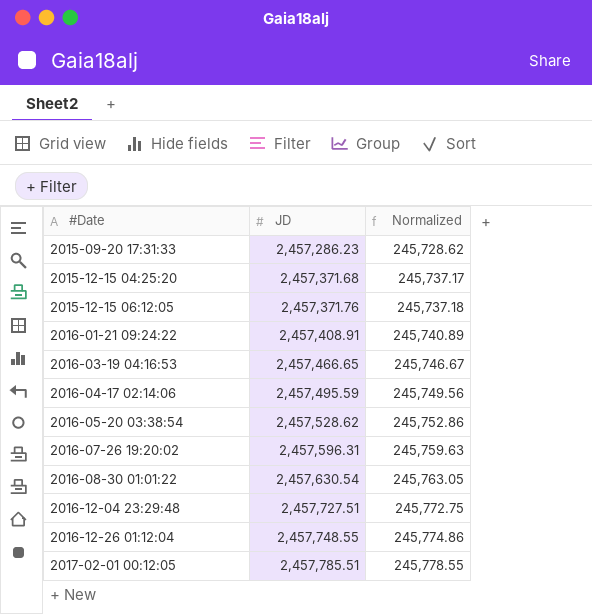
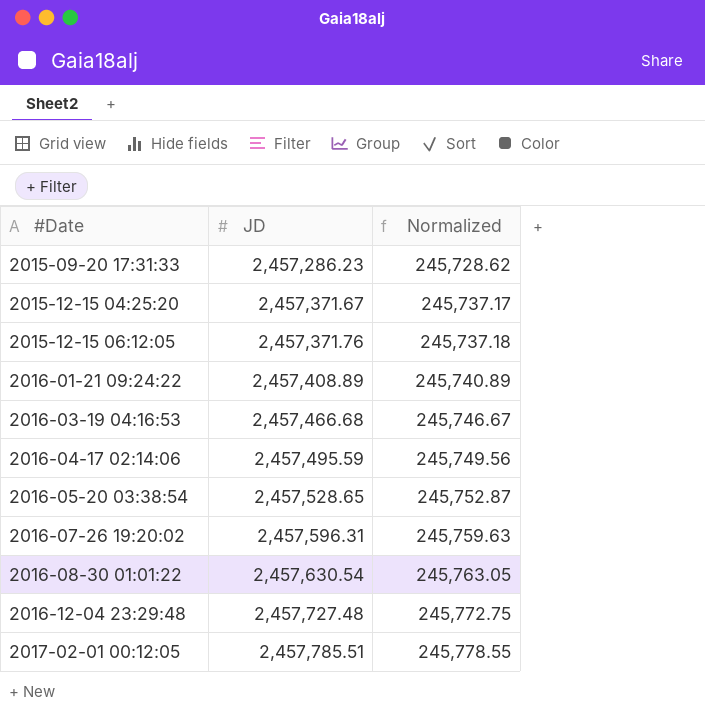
row 2016-12-26 01:12:04: 2,457,748.55 | 245,774.86 -> none
2015-12-15 04:25:20 | JD: 2,457,371.68 -> 2,457,371.67
2016-01-21 09:24:22 | JD: 2,457,408.91 -> 2,457,408.89
2016-03-19 04:16:53 | JD: 2,457,466.65 -> 2,457,466.68
2016-05-20 03:38:54 | JD: 2,457,528.62 -> 2,457,528.65
2016-05-20 03:38:54 | Normalized: 245,752.86 -> 245,752.87
2016-12-04 23:29:48 | JD: 2,457,727.51 -> 2,457,727.48

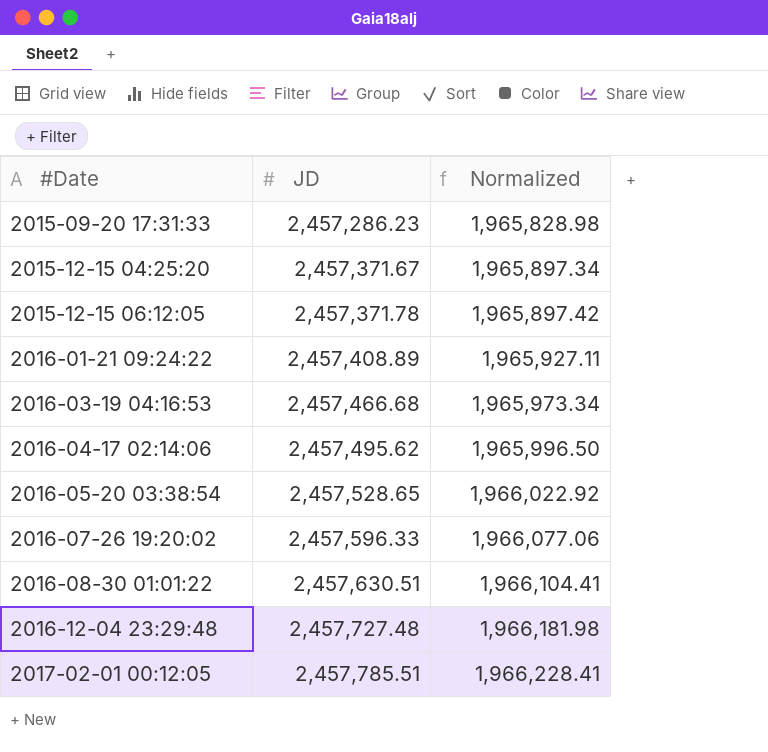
column Normalized | formula: [JD] * 0.1 -> [JD] * 0.8
2015-12-15 06:12:05 | JD: 2,457,371.76 -> 2,457,371.78
2016-04-17 02:14:06 | JD: 2,457,495.59 -> 2,457,495.62
2016-07-26 19:20:02 | JD: 2,457,596.31 -> 2,457,596.33
2016-08-30 01:01:22 | JD: 2,457,630.54 -> 2,457,630.51

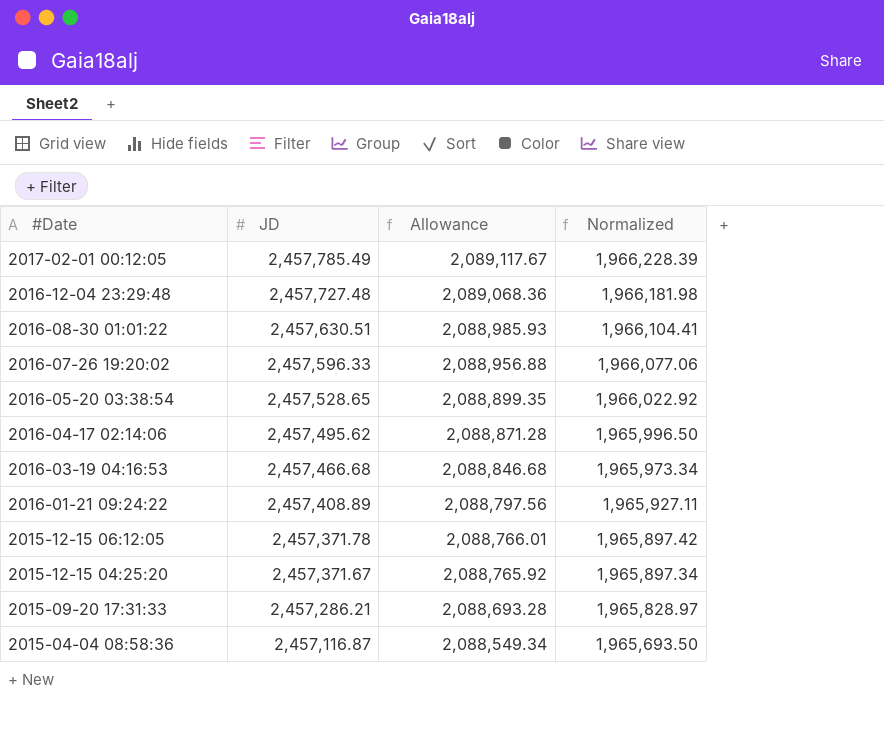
row order: #Date ascending -> #Date descending
column Allowance | formula: none -> [JD] * 0.85
2017-02-01 00:12:05 | JD: 2,457,785.51 -> 2,457,785.49
2017-02-01 00:12:05 | Normalized: 1,966,228.41 -> 1,966,228.39
2015-09-20 17:31:33 | JD: 2,457,286.23 -> 2,457,286.21
2015-09-20 17:31:33 | Normalized: 1,965,828.98 -> 1,965,828.97
row 2015-04-04 08:58:36: none -> 2,457,116.87 | 2,088,549.34 | 1,965,693.50

